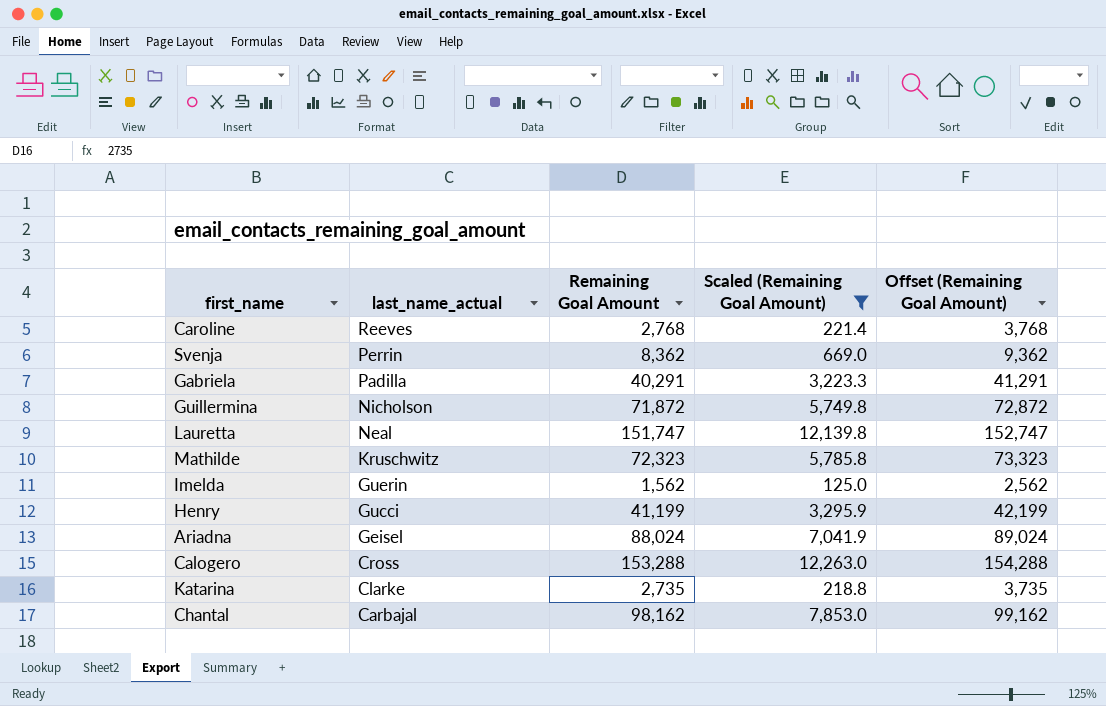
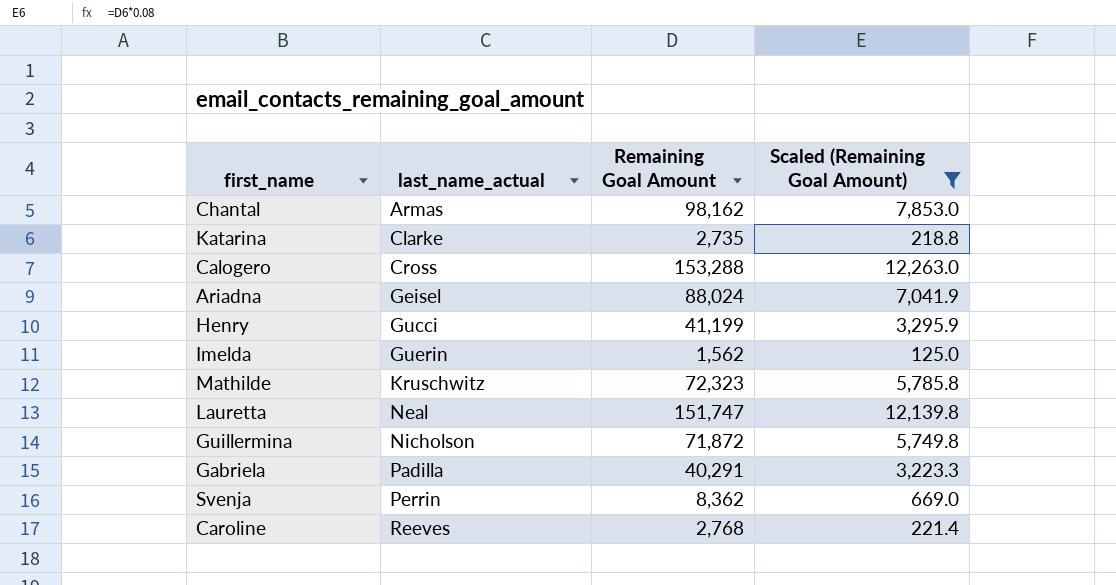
row order: last_name_actual descending -> last_name_actual ascending
column Offset (Remaining Goal Amount) | formula: [Remaining Goal Amount] + 1000 -> none
Chantal | last_name_actual: Carbajal -> Armas

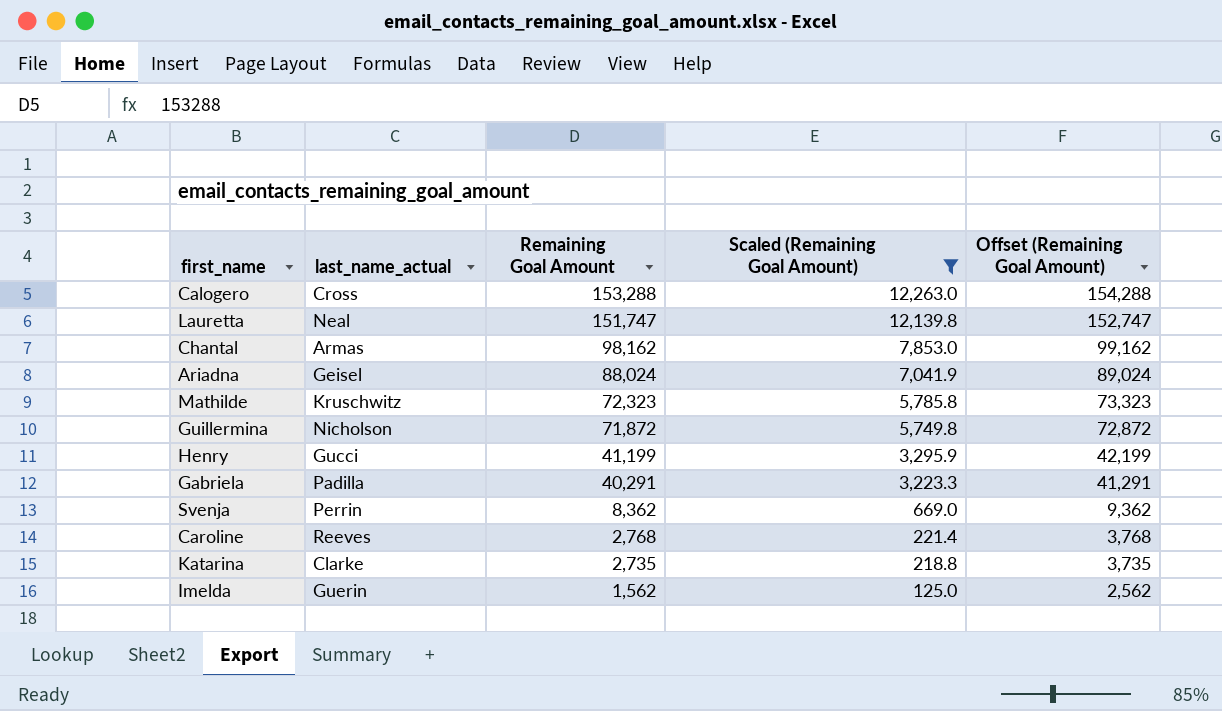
row order: last_name_actual ascending -> Remaining Goal Amount descending
column Offset (Remaining Goal Amount) | formula: none -> [Remaining Goal Amount] + 1000

